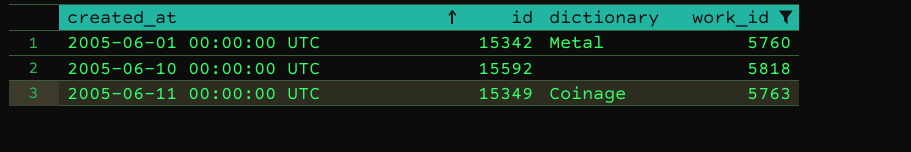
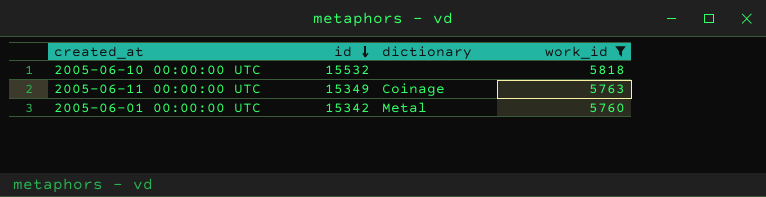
row order: created_at ascending -> id descending
2005-06-10 00:00:00 UTC | id: 15592 -> 15532

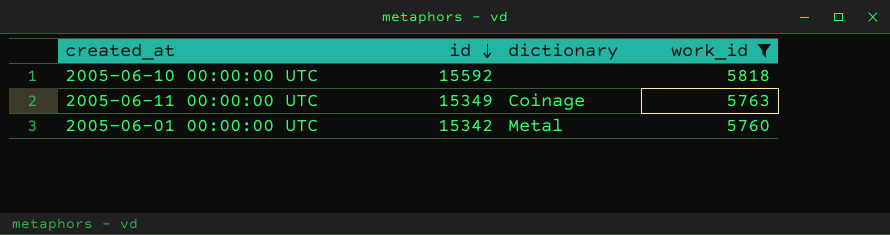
2005-06-10 00:00:00 UTC | id: 15532 -> 15592

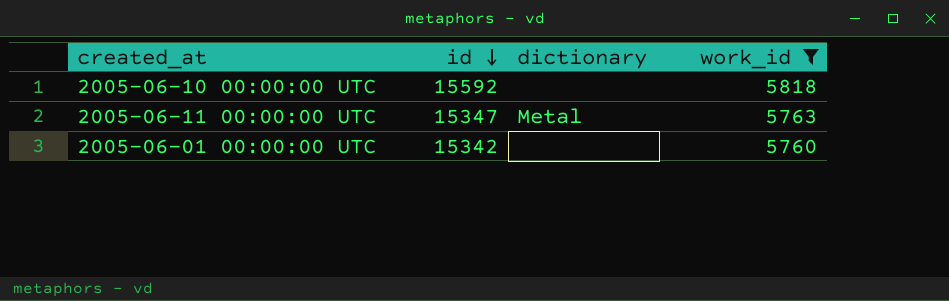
2005-06-11 00:00:00 UTC | id: 15349 -> 15347
2005-06-11 00:00:00 UTC | dictionary: Coinage -> Metal
2005-06-01 00:00:00 UTC | dictionary: Metal -> none

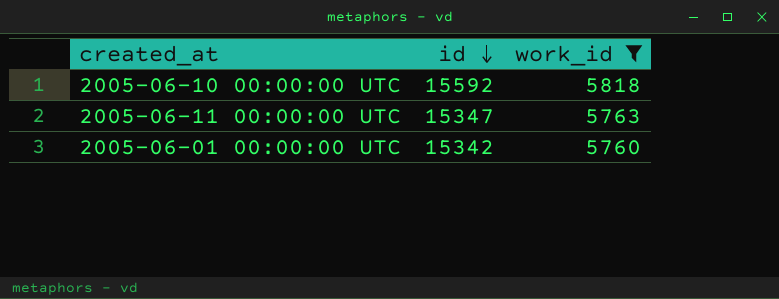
column dictionary | position: 3 -> none

